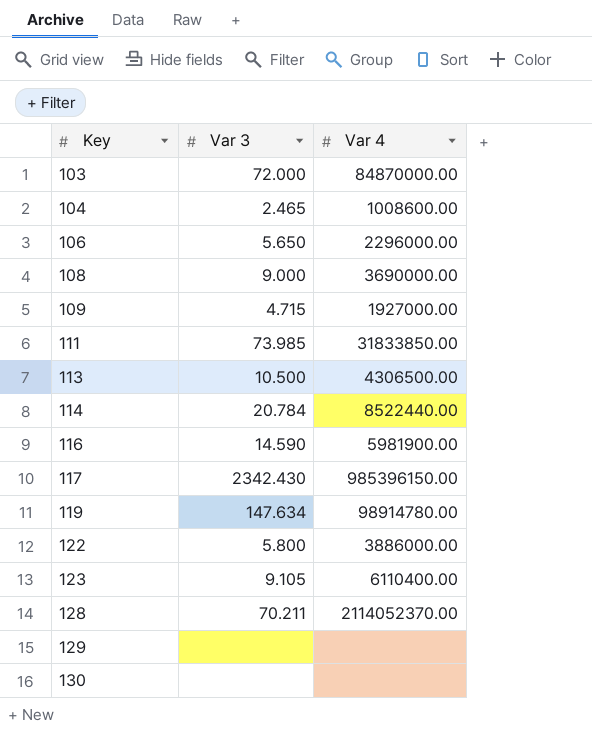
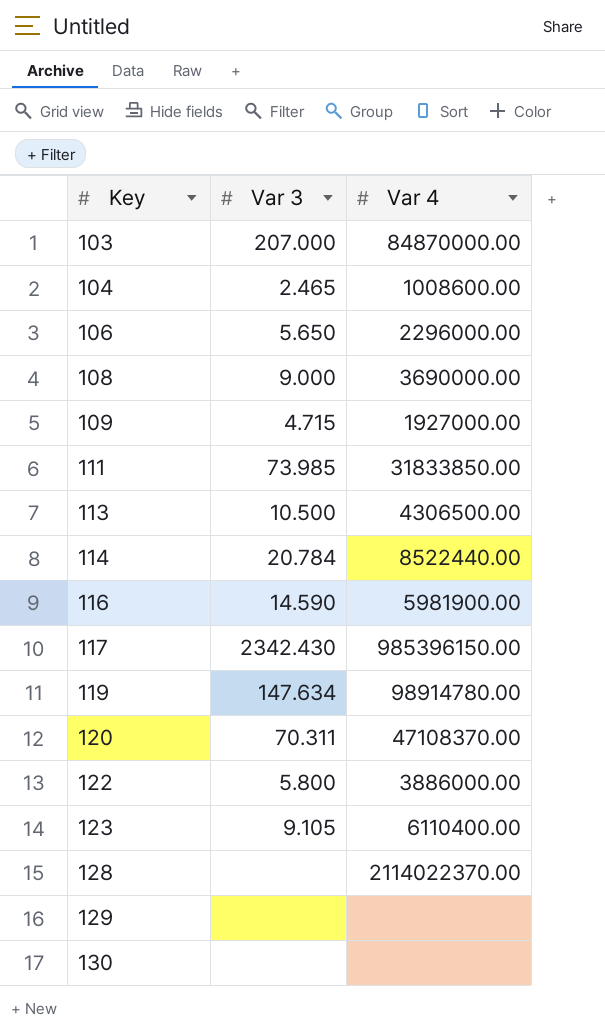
103 | Var 3: 72.000 -> 207.000
row 120: none -> 70.311 | 47108370.00
128 | Var 3: 70.211 -> none
128 | Var 4: 2114052370.00 -> 2114022370.00

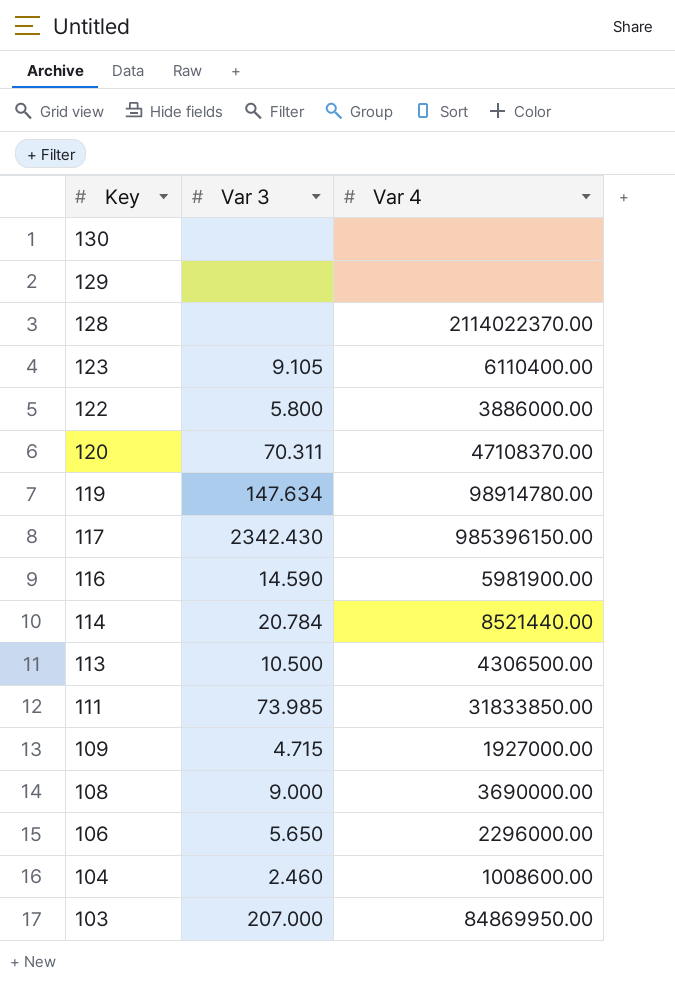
row order: Key ascending -> Key descending
114 | Var 4: 8522440.00 -> 8521440.00
104 | Var 3: 2.465 -> 2.460
103 | Var 4: 84870000.00 -> 84869950.00

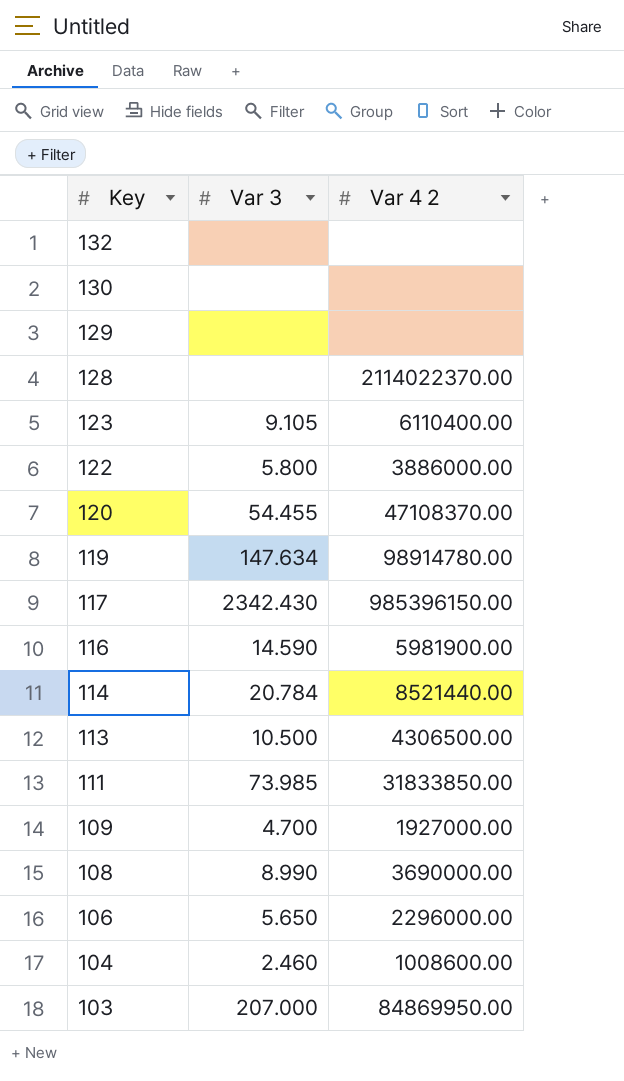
column name: Var 4 -> Var 4 2
row 132: none -> none | none
120 | Var 3: 70.311 -> 54.455
109 | Var 3: 4.715 -> 4.700
108 | Var 3: 9.000 -> 8.990

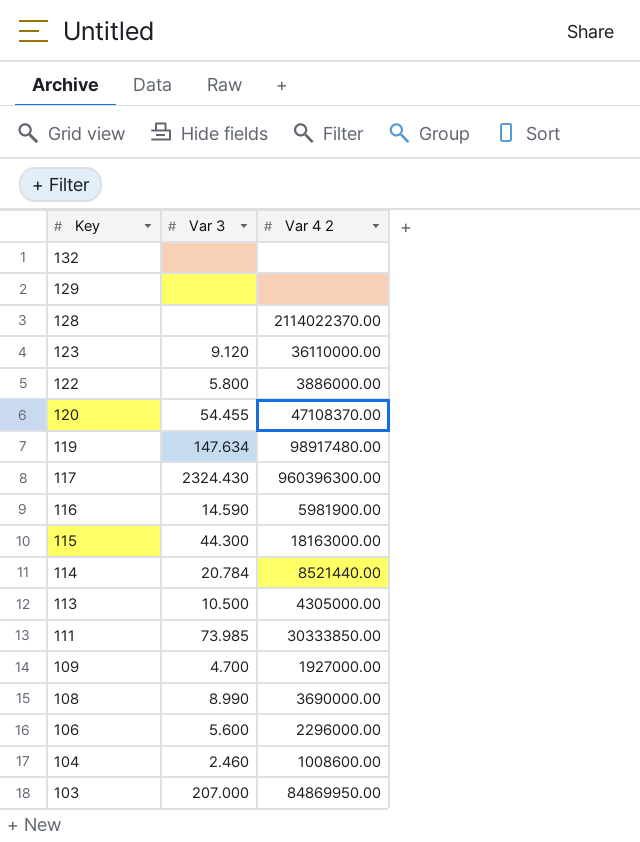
row 130: none | none -> none
123 | Var 3: 9.105 -> 9.120
123 | Var 4 2: 6110400.00 -> 36110000.00
119 | Var 4 2: 98914780.00 -> 98917480.00
117 | Var 3: 2342.430 -> 2324.430
117 | Var 4 2: 985396150.00 -> 960396300.00
row 115: none -> 44.300 | 18163000.00
113 | Var 4 2: 4306500.00 -> 4305000.00
111 | Var 4 2: 31833850.00 -> 30333850.00
106 | Var 3: 5.650 -> 5.600

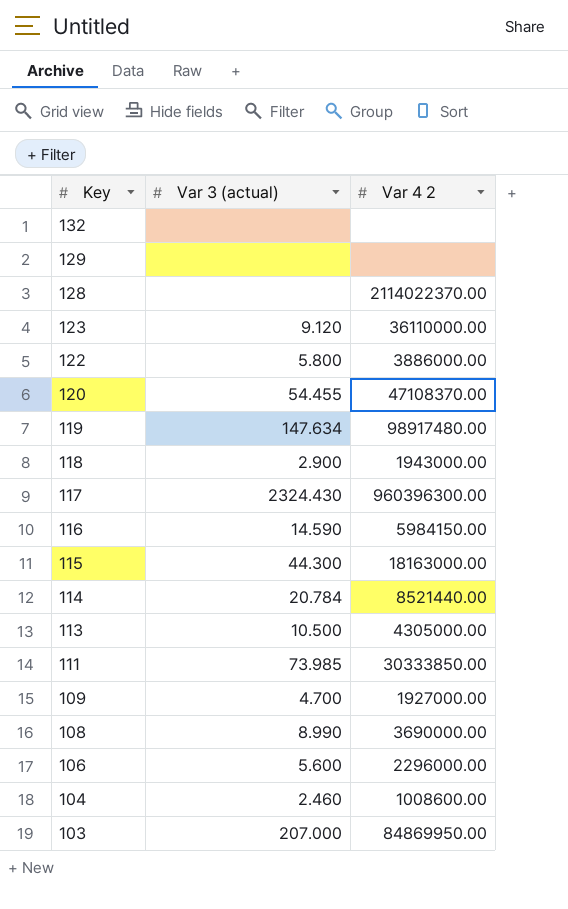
column name: Var 3 -> Var 3 (actual)
row 118: none -> 2.900 | 1943000.00
116 | Var 4 2: 5981900.00 -> 5984150.00

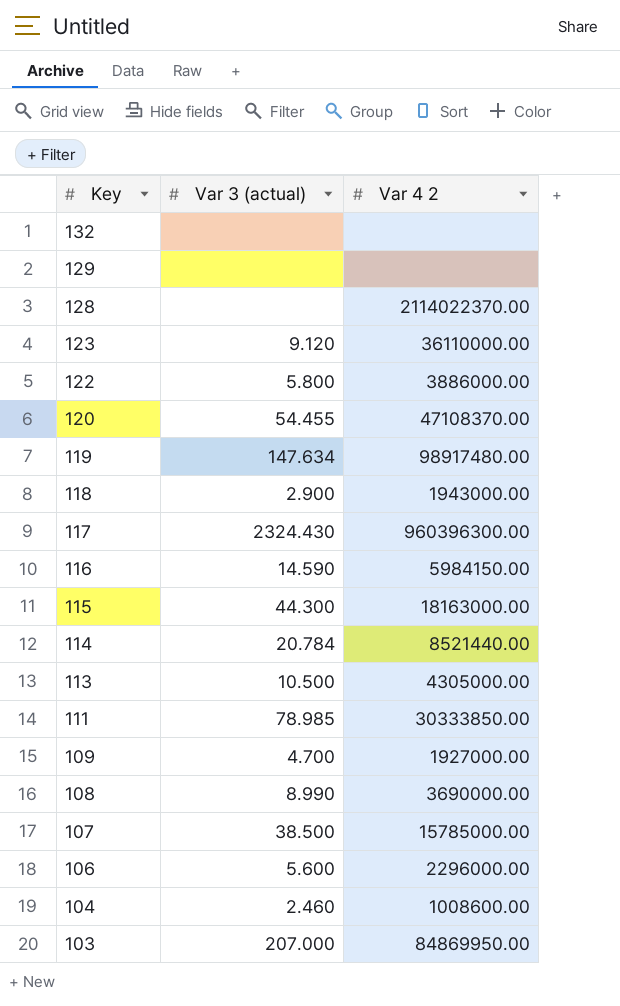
111 | Var 3 (actual): 73.985 -> 78.985
row 107: none -> 38.500 | 15785000.00

